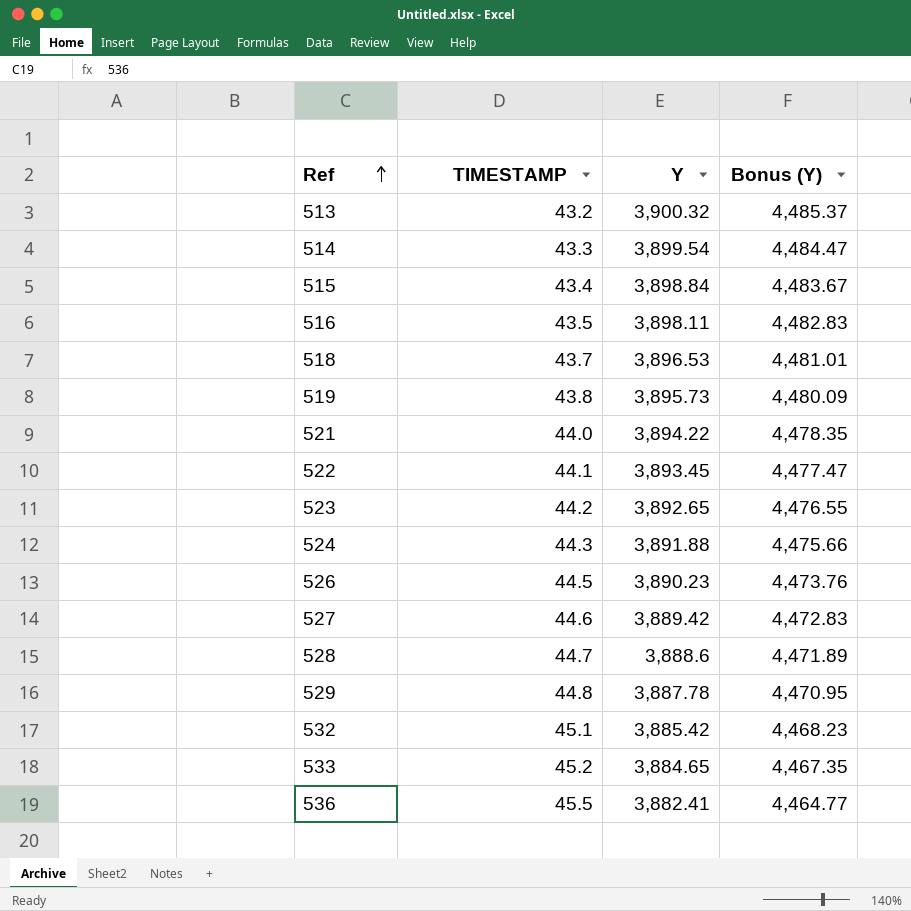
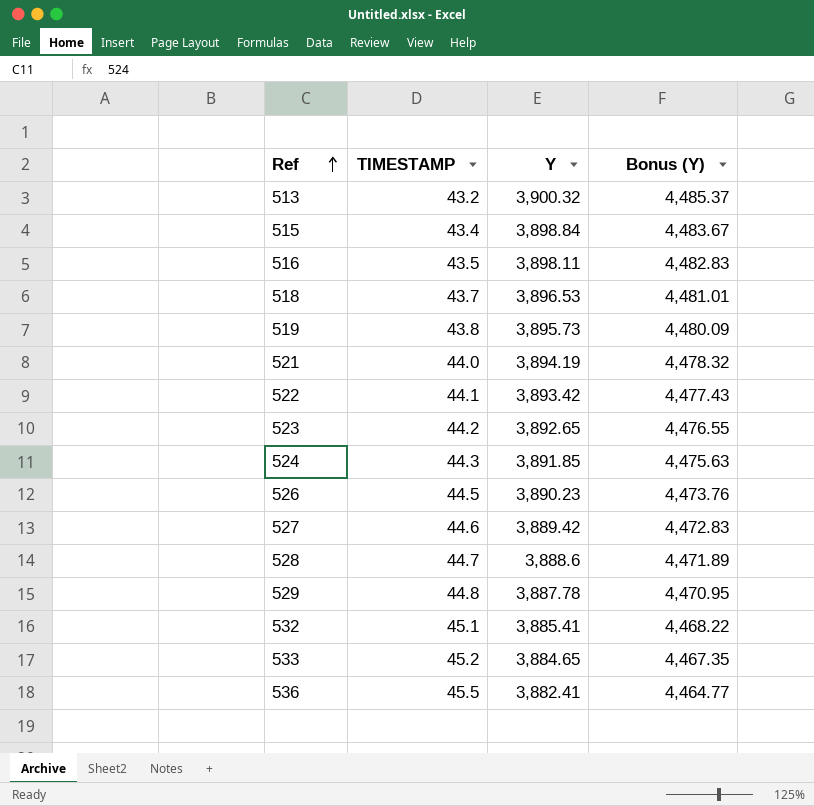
row 514: 43.3 | 3,899.54 | 4,484.47 -> none
521 | Y: 3,894.22 -> 3,894.19
521 | Bonus (Y): 4,478.35 -> 4,478.32
522 | Y: 3,893.45 -> 3,893.42
522 | Bonus (Y): 4,477.47 -> 4,477.43
524 | Y: 3,891.88 -> 3,891.85
524 | Bonus (Y): 4,475.66 -> 4,475.63
532 | Y: 3,885.42 -> 3,885.41
532 | Bonus (Y): 4,468.23 -> 4,468.22

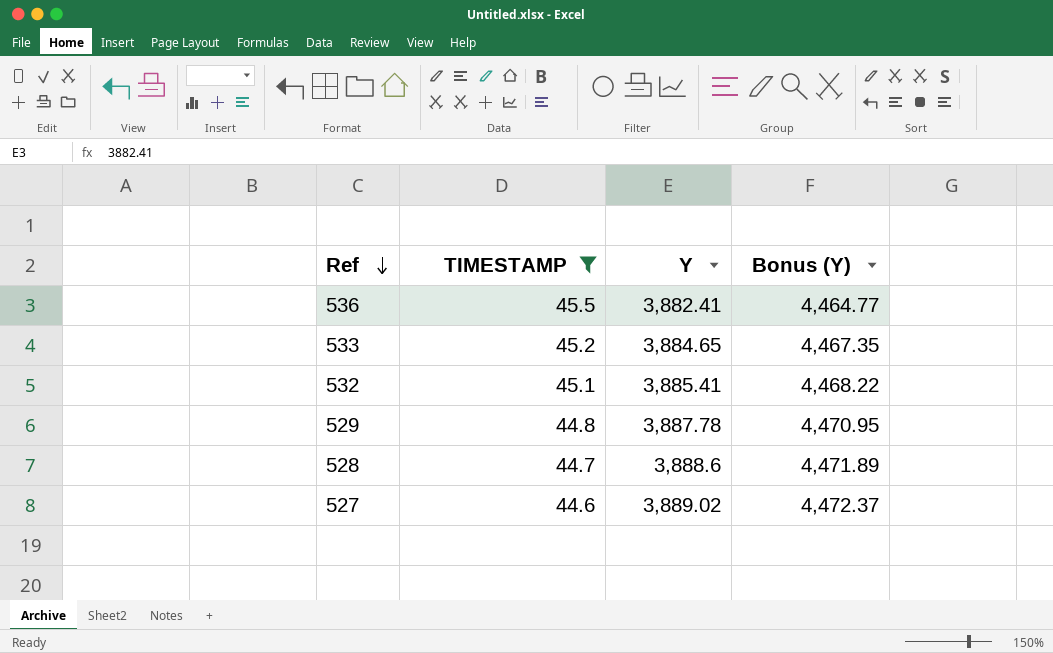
filter: none -> TIMESTAMP >= 44.6
row order: Ref ascending -> Ref descending
527 | Y: 3,889.42 -> 3,889.02
527 | Bonus (Y): 4,472.83 -> 4,472.37

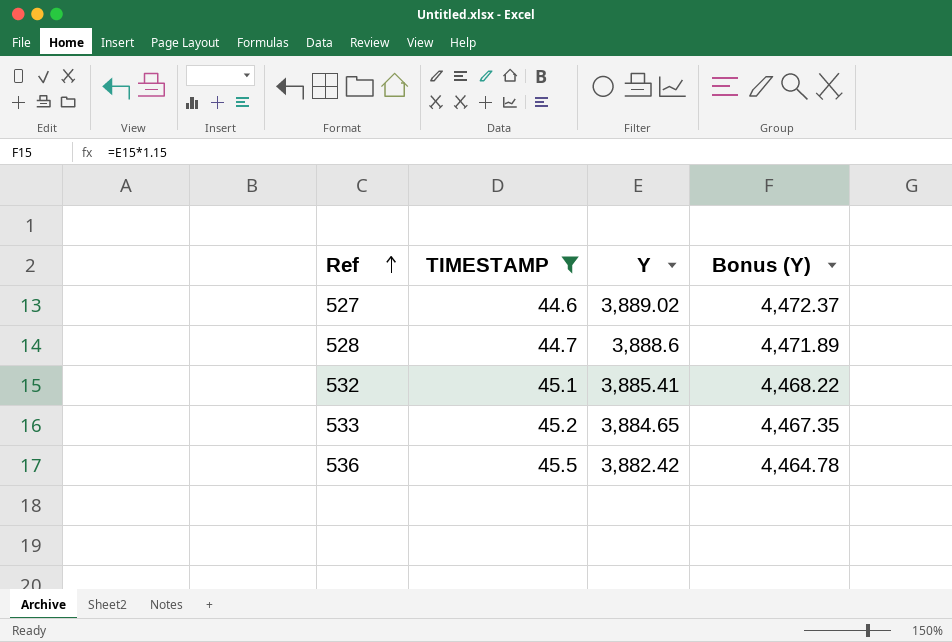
row order: Ref descending -> Ref ascending
row 529: 44.8 | 3,887.78 | 4,470.95 -> none
536 | Y: 3,882.41 -> 3,882.42
536 | Bonus (Y): 4,464.77 -> 4,464.78

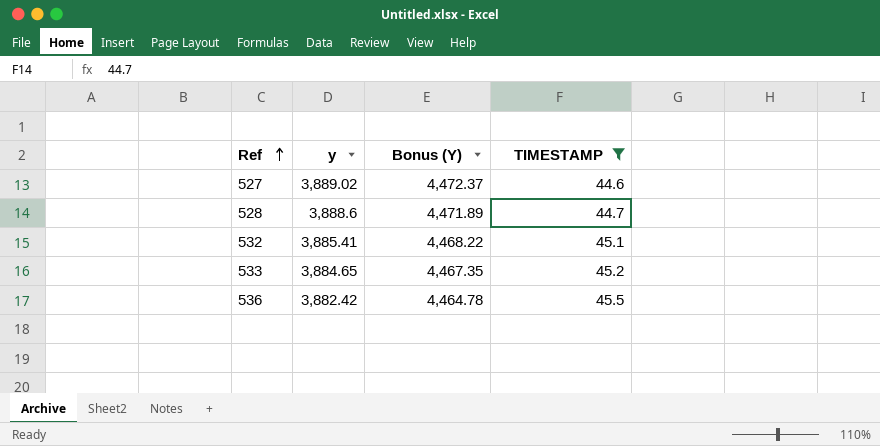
column name: Y -> y
column TIMESTAMP | position: 2 -> 4

